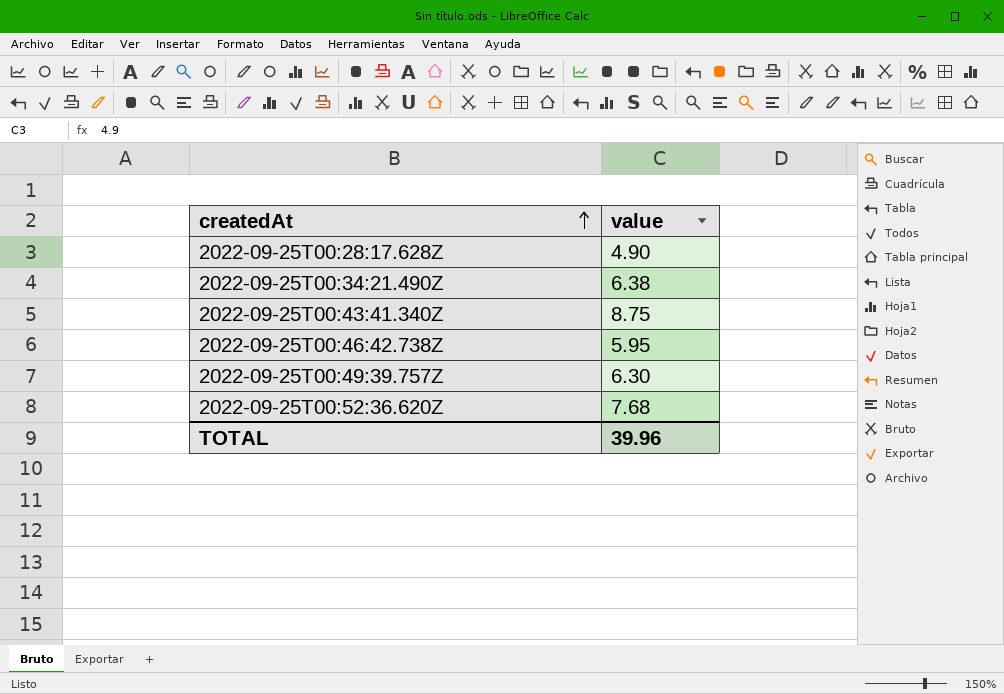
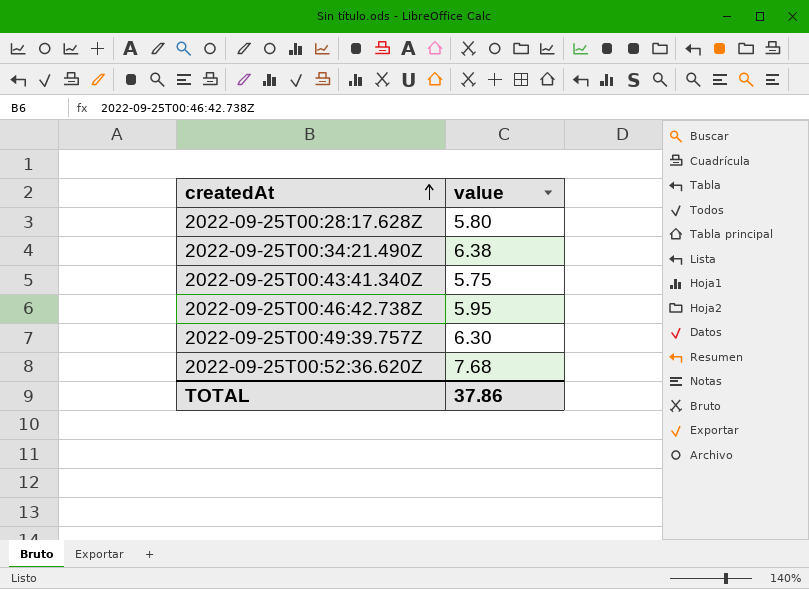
2022-09-25T00:28:17.628Z | value: 4.90 -> 5.80
2022-09-25T00:43:41.340Z | value: 8.75 -> 5.75
TOTAL | value: 39.96 -> 37.86

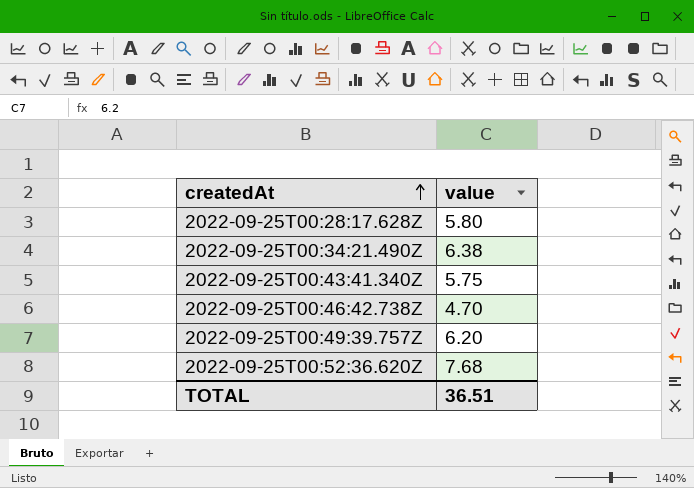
2022-09-25T00:46:42.738Z | value: 5.95 -> 4.70
2022-09-25T00:49:39.757Z | value: 6.30 -> 6.20
TOTAL | value: 37.86 -> 36.51

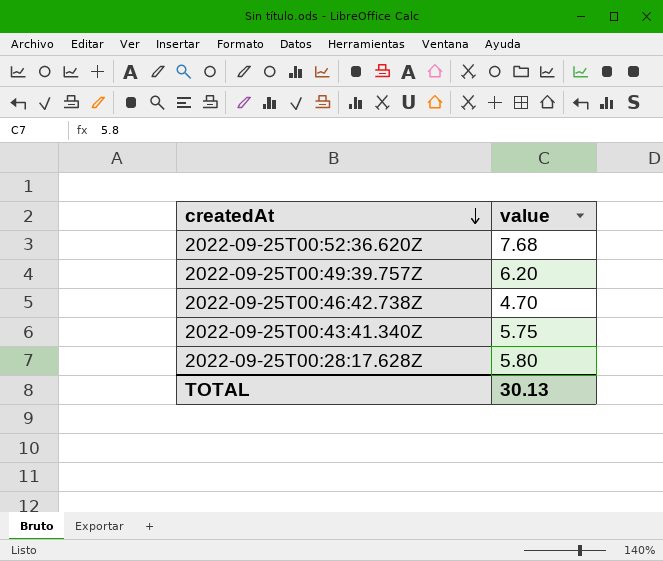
row order: createdAt ascending -> createdAt descending
row 2022-09-25T00:34:21.490Z: 6.38 -> none
TOTAL | value: 36.51 -> 30.13

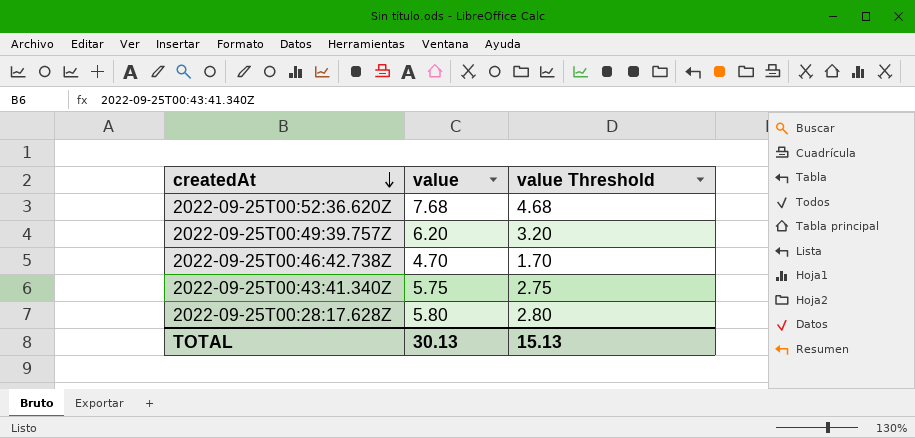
column value Threshold | formula: none -> [value] - 3

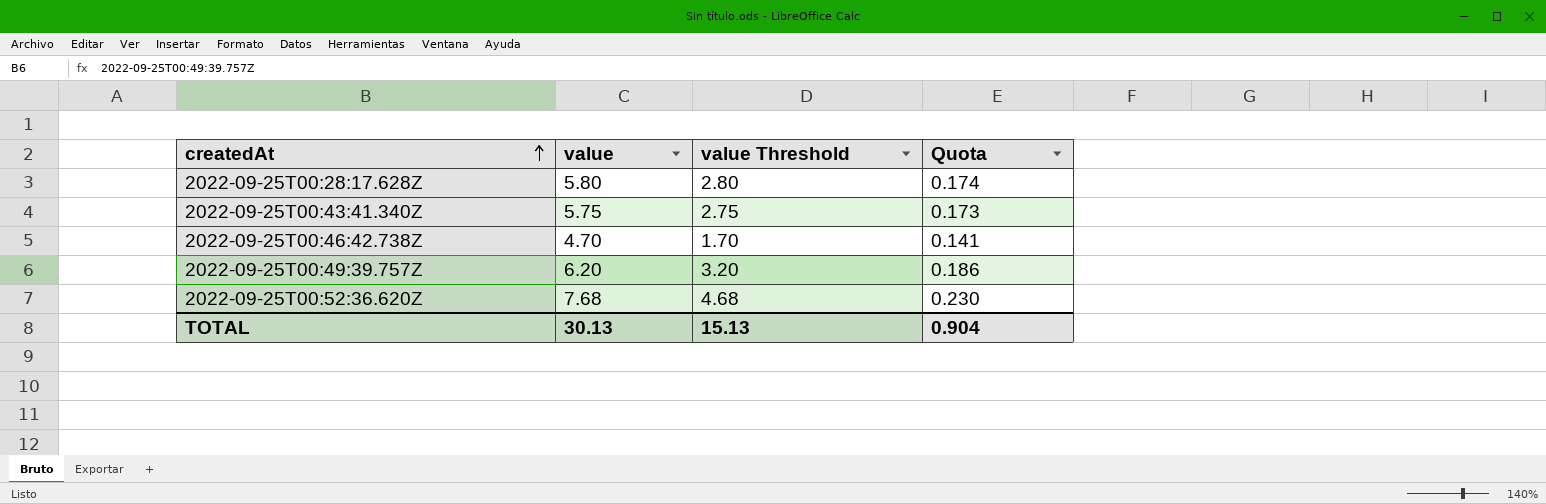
row order: createdAt descending -> createdAt ascending
column Quota | formula: none -> [value] * 0.03

